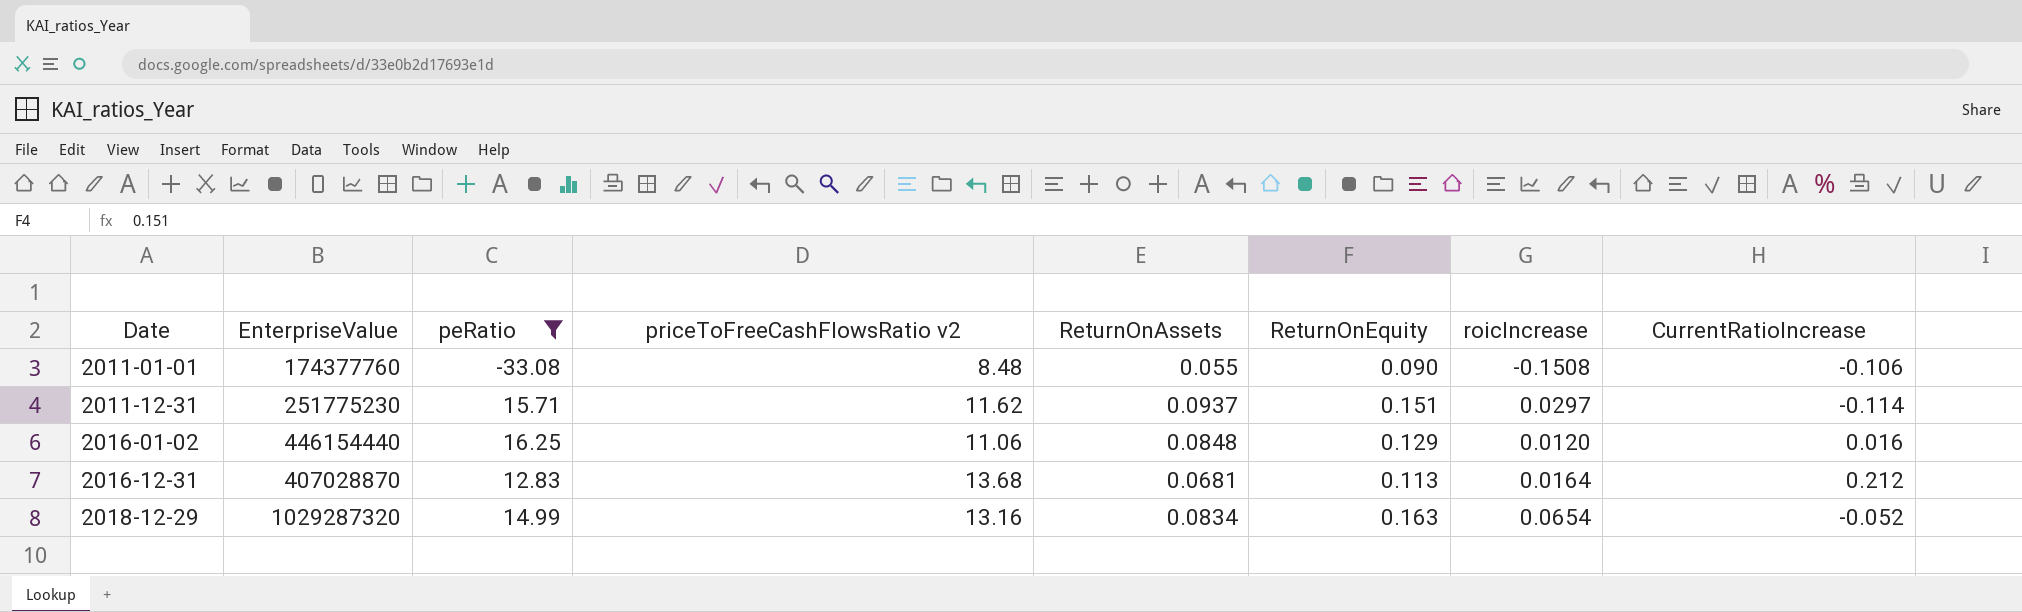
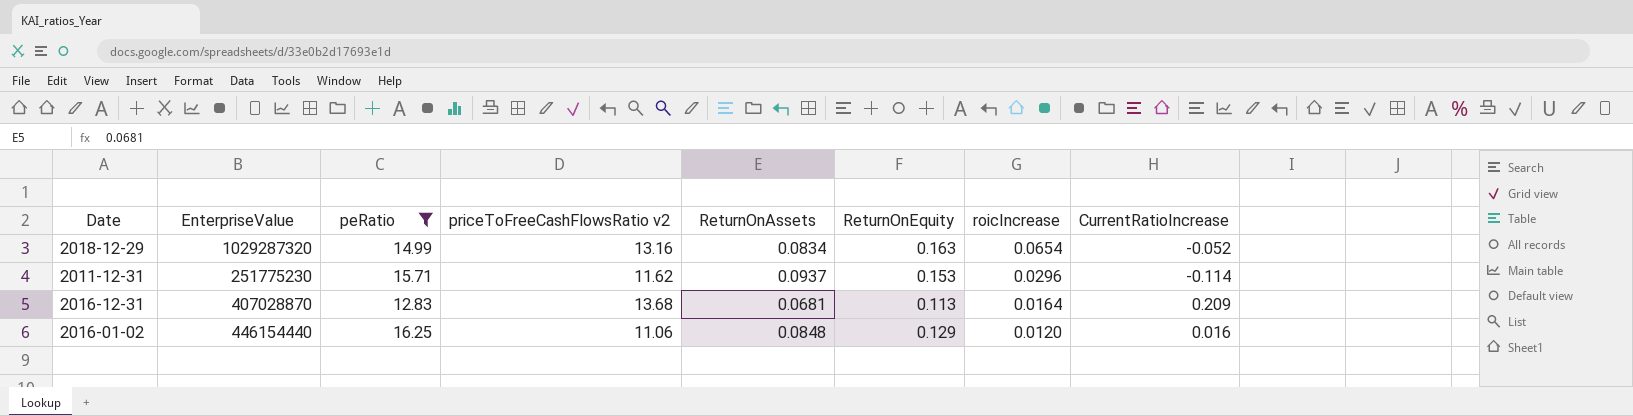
row order: Date ascending -> roicIncrease descending
row 2011-01-01: 174377760 | -33.08 | 8.48 | 0.055 | 0.090 | -0.1508 | -0.106 -> none
2011-12-31 | ReturnOnEquity: 0.151 -> 0.153
2011-12-31 | roicIncrease: 0.0297 -> 0.0296
2016-12-31 | CurrentRatioIncrease: 0.212 -> 0.209

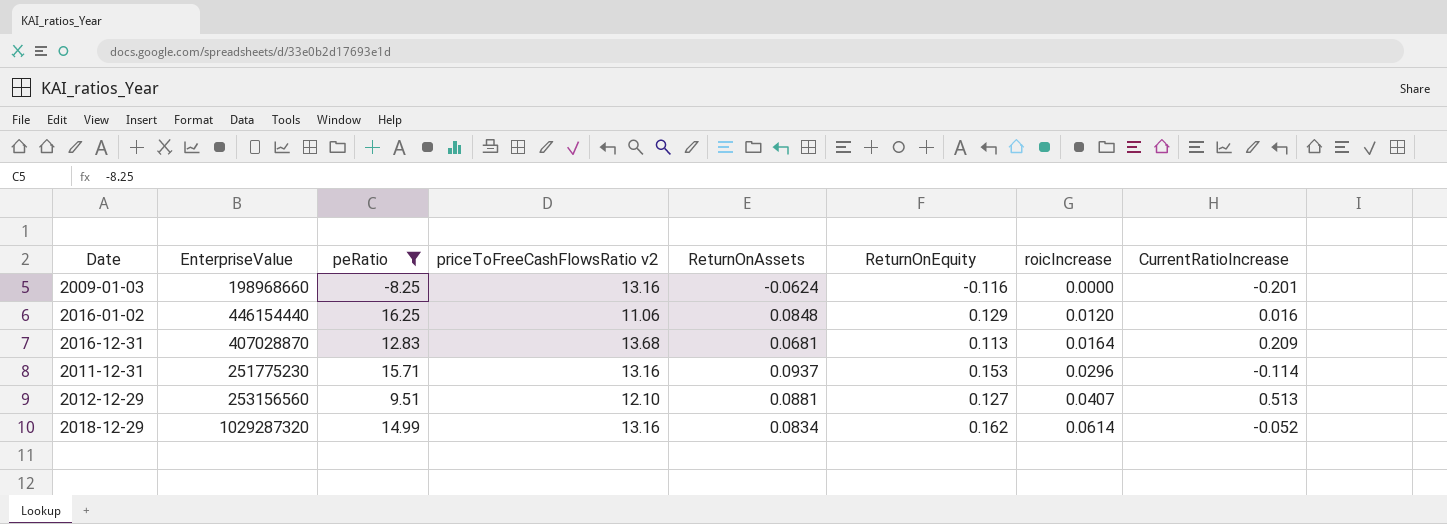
row order: roicIncrease descending -> roicIncrease ascending
row 2009-01-03: none -> 198968660 | -8.25 | 13.16 | -0.0624 | -0.116 | 0.0000 | -0.201
2011-12-31 | priceToFreeCashFlowsRatio v2: 11.62 -> 13.16
row 2012-12-29: none -> 253156560 | 9.51 | 12.10 | 0.0881 | 0.127 | 0.0407 | 0.513
2018-12-29 | ReturnOnEquity: 0.163 -> 0.162
2018-12-29 | roicIncrease: 0.0654 -> 0.0614

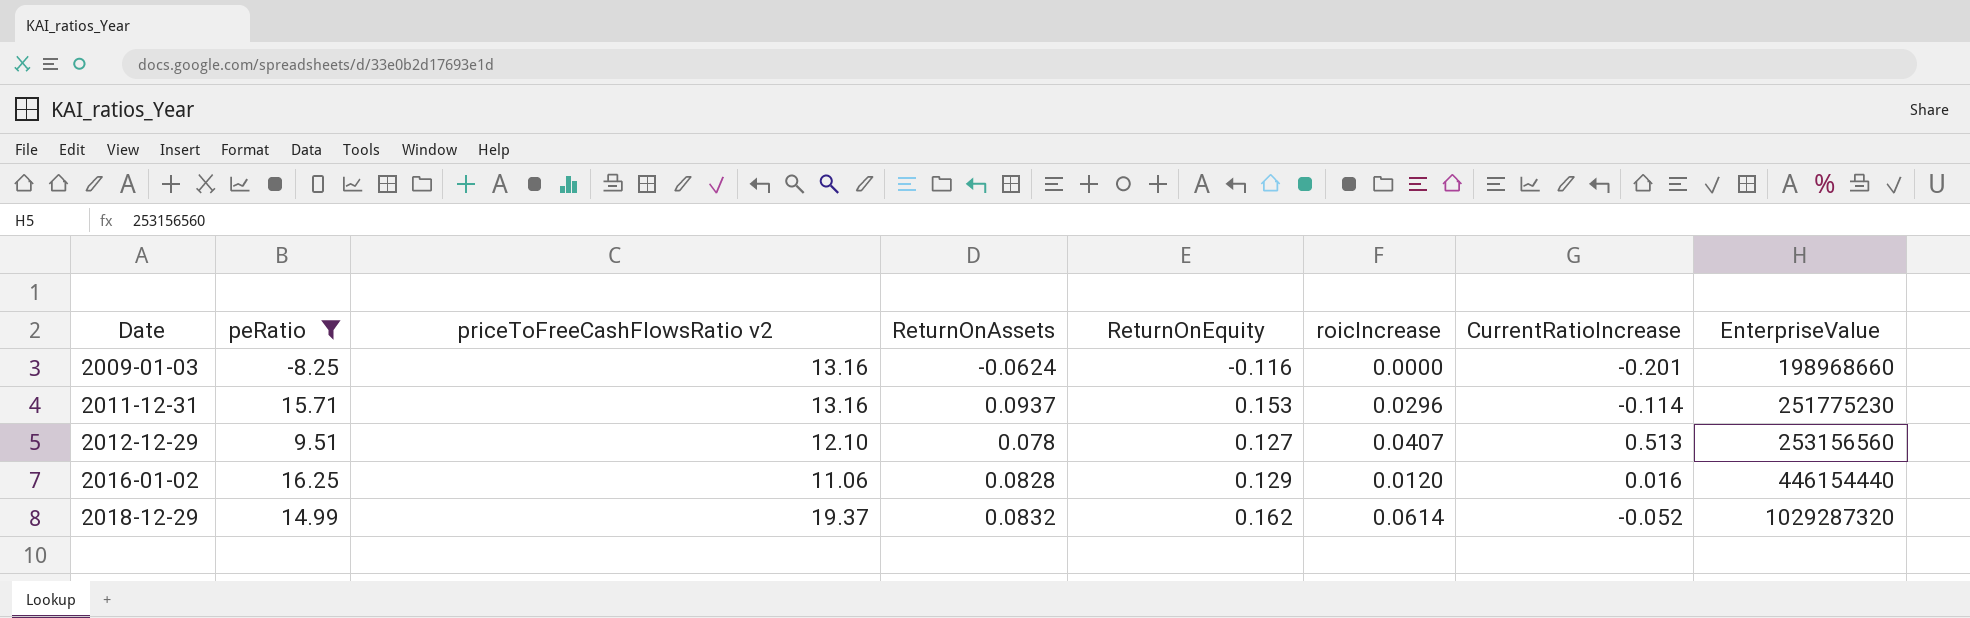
row order: roicIncrease ascending -> Date ascending
column EnterpriseValue | position: 2 -> 8
row 2016-12-31: 407028870 | 12.83 | 13.68 | 0.0681 | 0.113 | 0.0164 | 0.209 -> none
2012-12-29 | ReturnOnAssets: 0.0881 -> 0.078
2016-01-02 | ReturnOnAssets: 0.0848 -> 0.0828
2018-12-29 | priceToFreeCashFlowsRatio v2: 13.16 -> 19.37
2018-12-29 | ReturnOnAssets: 0.0834 -> 0.0832

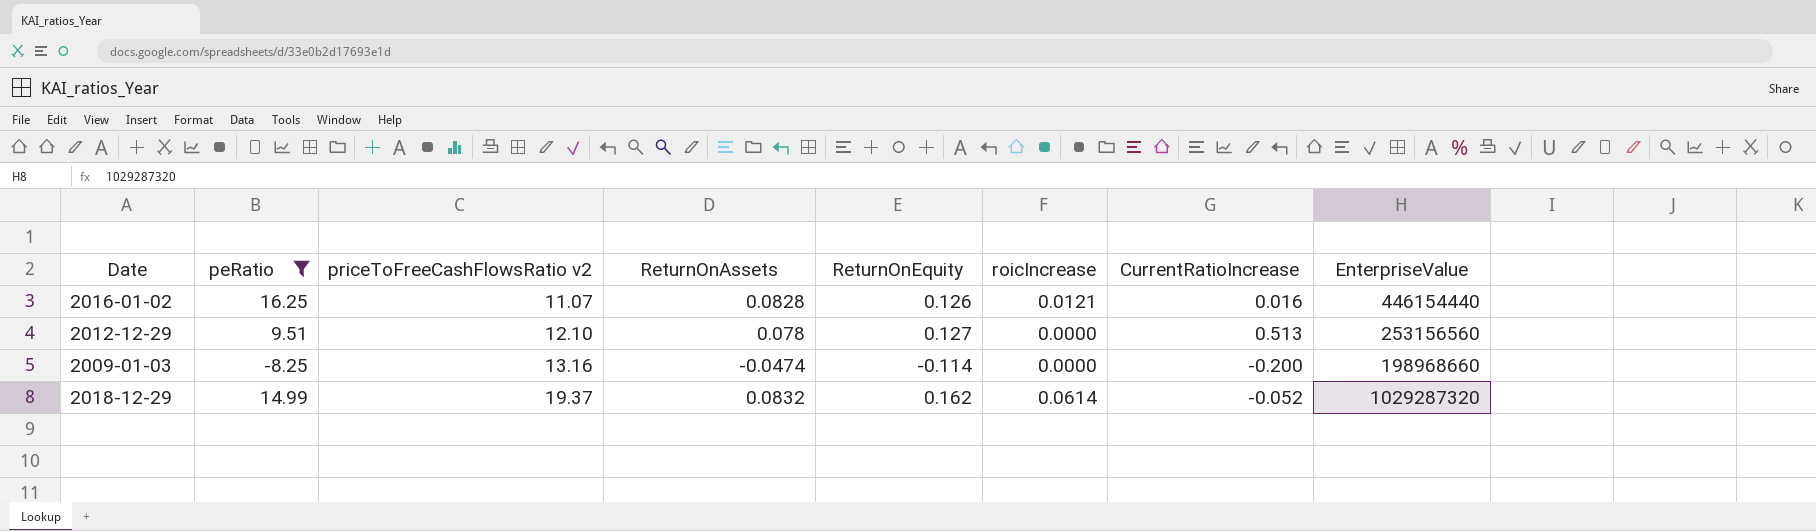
row order: Date ascending -> priceToFreeCashFlowsRatio v2 ascending
row 2011-12-31: 15.71 | 13.16 | 0.0937 | 0.153 | 0.0296 | -0.114 | 251775230 -> none
2016-01-02 | priceToFreeCashFlowsRatio v2: 11.06 -> 11.07
2016-01-02 | ReturnOnEquity: 0.129 -> 0.126
2016-01-02 | roicIncrease: 0.0120 -> 0.0121
2012-12-29 | roicIncrease: 0.0407 -> 0.0000
2009-01-03 | ReturnOnAssets: -0.0624 -> -0.0474
2009-01-03 | ReturnOnEquity: -0.116 -> -0.114
2009-01-03 | CurrentRatioIncrease: -0.201 -> -0.200

